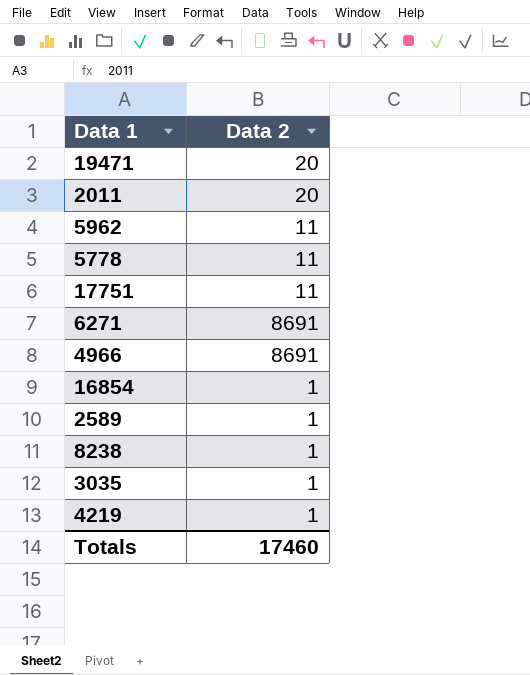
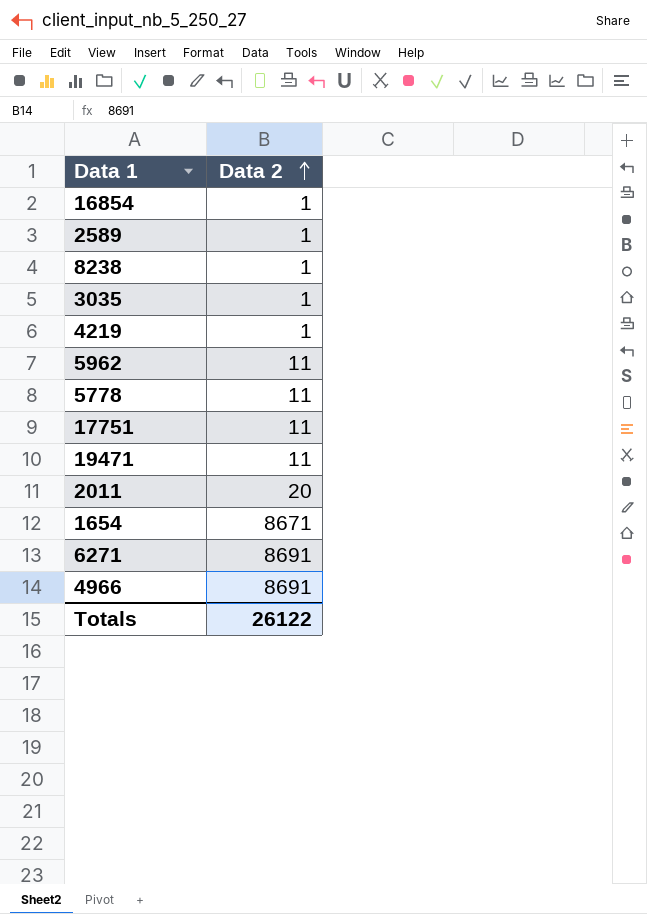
row order: none -> Data 2 ascending
19471 | Data 2: 20 -> 11
row 1654: none -> 8671
Totals | Data 2: 17460 -> 26122

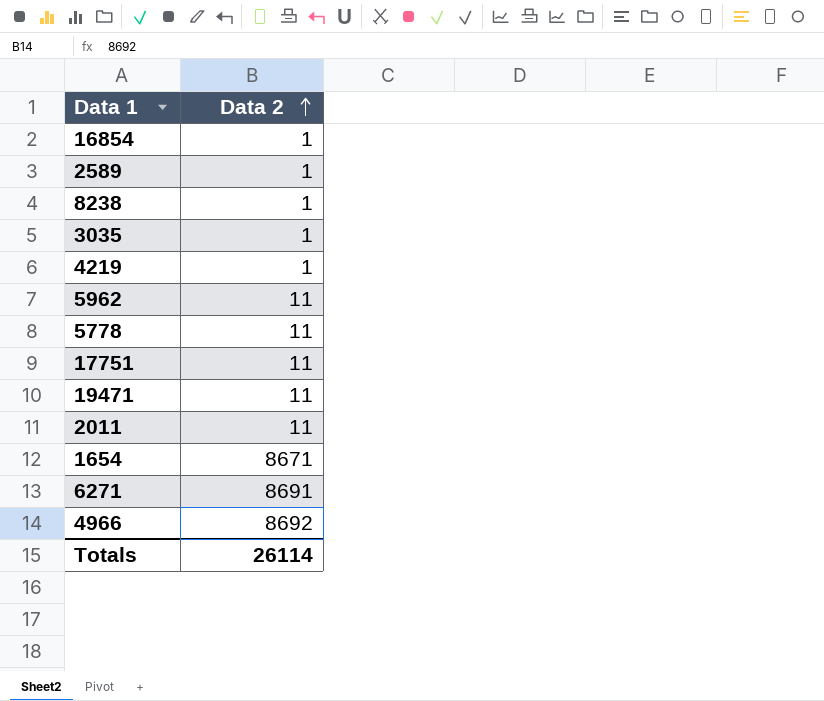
2011 | Data 2: 20 -> 11
4966 | Data 2: 8691 -> 8692
Totals | Data 2: 26122 -> 26114

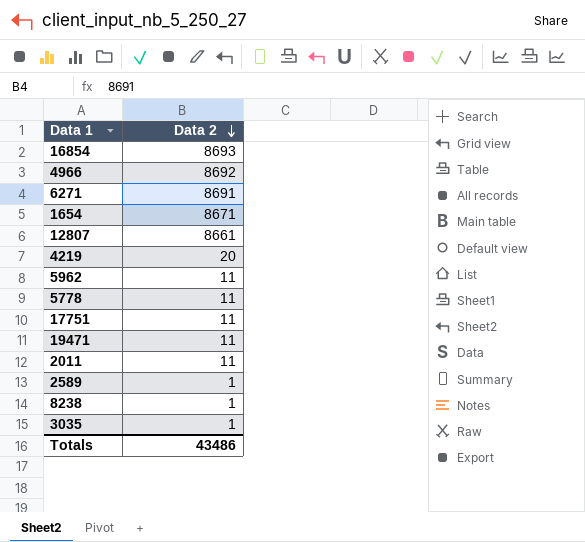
row order: Data 2 ascending -> Data 2 descending
16854 | Data 2: 1 -> 8693
row 12807: none -> 8661
4219 | Data 2: 1 -> 20
Totals | Data 2: 26114 -> 43486

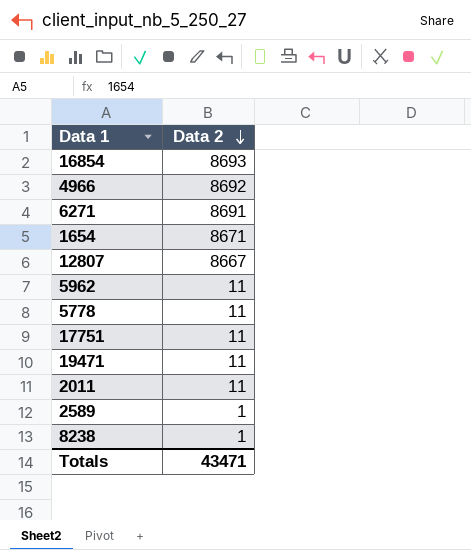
row 4219: 20 -> none
row 3035: 1 -> none
12807 | Data 2: 8661 -> 8667
Totals | Data 2: 43486 -> 43471

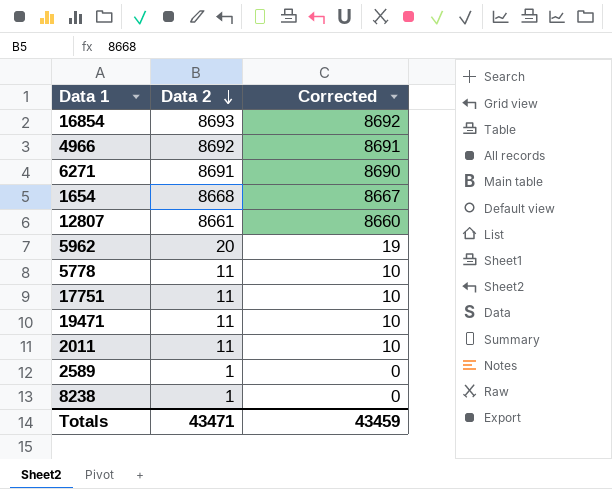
column Corrected | formula: none -> [Data 2] - 1
1654 | Data 2: 8671 -> 8668
12807 | Data 2: 8667 -> 8661
5962 | Data 2: 11 -> 20

